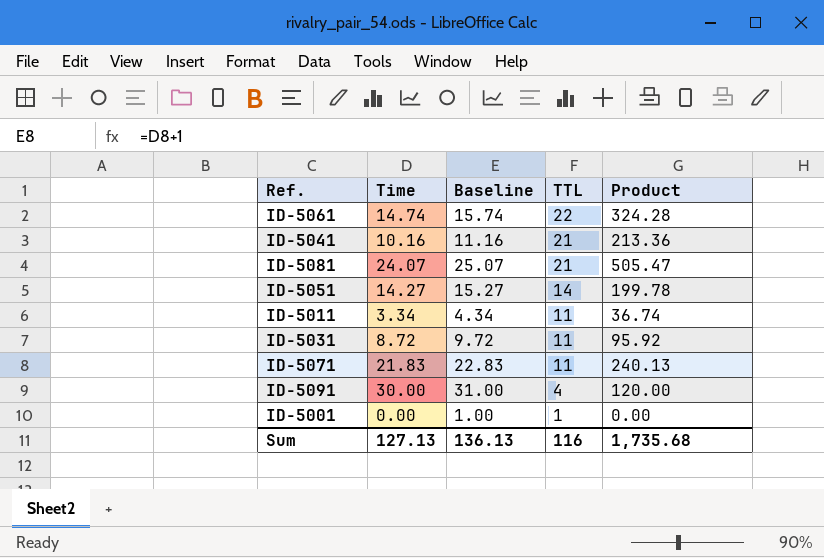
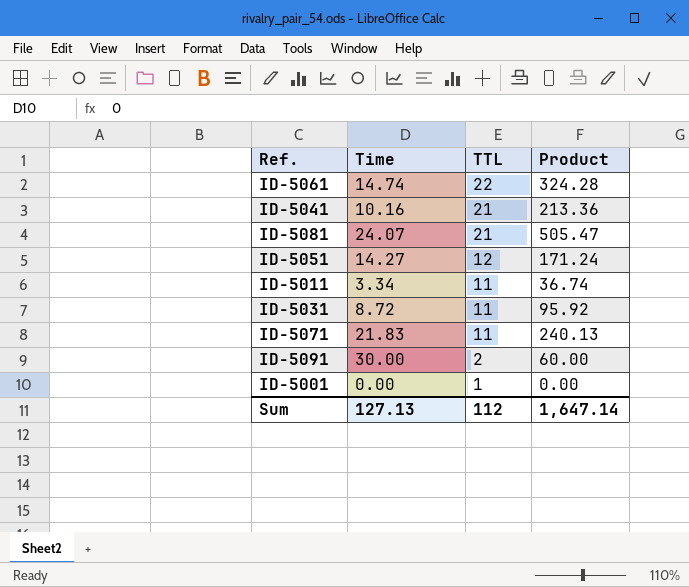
column Baseline | formula: [Time] + 1 -> none
ID-5051 | TTL: 14 -> 12
ID-5051 | Product: 199.78 -> 171.24
ID-5091 | TTL: 4 -> 2
ID-5091 | Product: 120.00 -> 60.00
Sum | TTL: 116 -> 112
Sum | Product: 1,735.68 -> 1,647.14

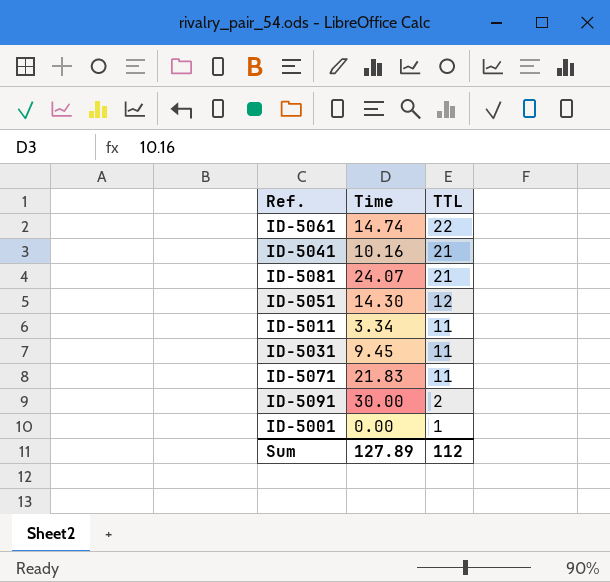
column Product | formula: [Time] * [TTL] -> none
ID-5051 | Time: 14.27 -> 14.30
ID-5031 | Time: 8.72 -> 9.45
Sum | Time: 127.13 -> 127.89

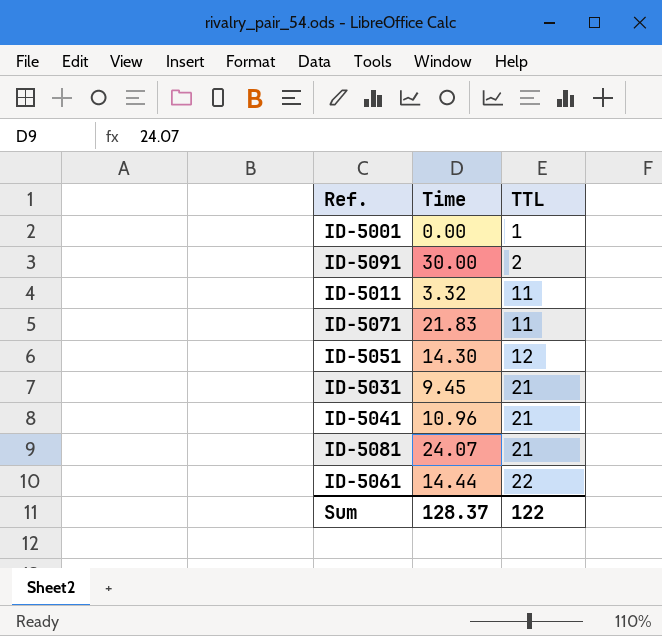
row order: TTL descending -> TTL ascending
ID-5011 | Time: 3.34 -> 3.32
ID-5031 | TTL: 11 -> 21
ID-5041 | Time: 10.16 -> 10.96
ID-5061 | Time: 14.74 -> 14.44
Sum | Time: 127.89 -> 128.37
Sum | TTL: 112 -> 122

